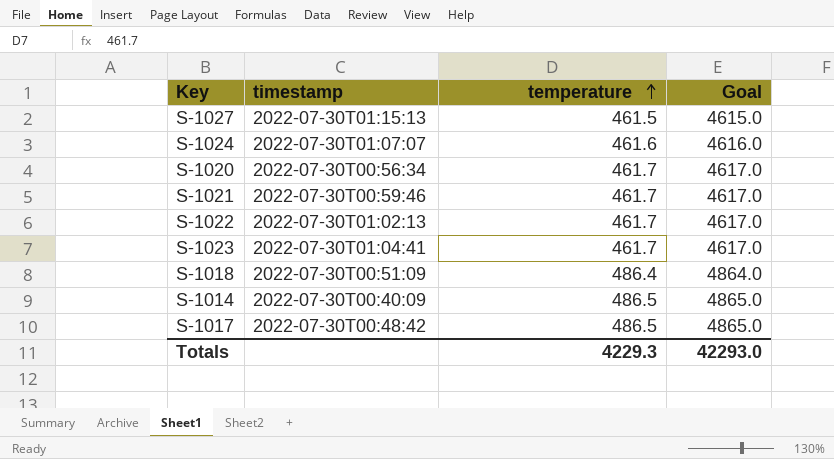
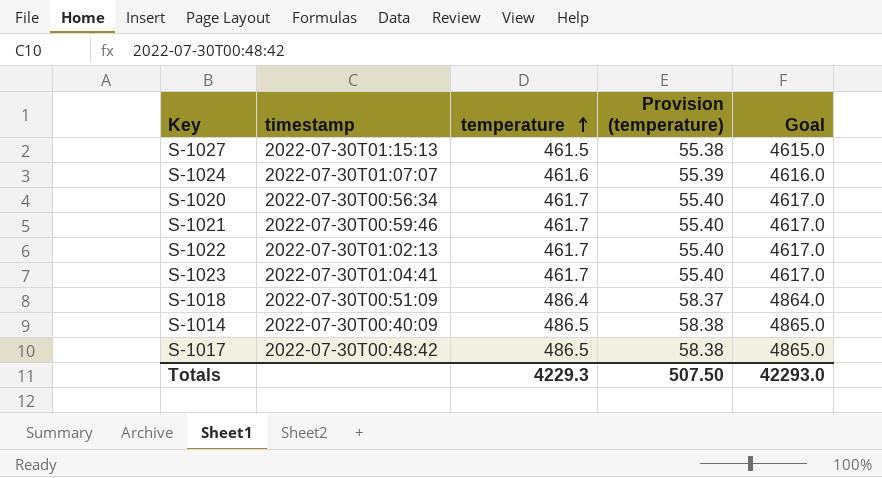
column Provision (temperature) | formula: none -> [temperature] * 0.12

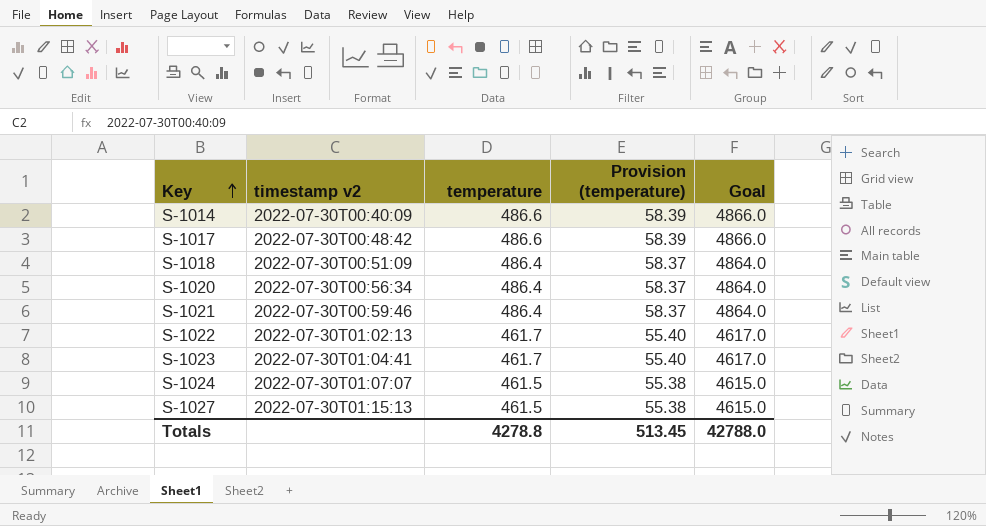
row order: temperature ascending -> Key ascending
column name: timestamp -> timestamp v2
S-1014 | temperature: 486.5 -> 486.6
S-1014 | Provision (temperature): 58.38 -> 58.39
S-1014 | Goal: 4865.0 -> 4866.0
S-1017 | temperature: 486.5 -> 486.6
S-1017 | Provision (temperature): 58.38 -> 58.39
S-1017 | Goal: 4865.0 -> 4866.0
S-1020 | temperature: 461.7 -> 486.4
S-1020 | Provision (temperature): 55.40 -> 58.37
S-1020 | Goal: 4617.0 -> 4864.0
S-1021 | temperature: 461.7 -> 486.4
S-1021 | Provision (temperature): 55.40 -> 58.37
S-1021 | Goal: 4617.0 -> 4864.0
S-1024 | temperature: 461.6 -> 461.5
S-1024 | Provision (temperature): 55.39 -> 55.38
S-1024 | Goal: 4616.0 -> 4615.0
Totals | temperature: 4229.3 -> 4278.8
Totals | Provision (temperature): 507.50 -> 513.45
Totals | Goal: 42293.0 -> 42788.0

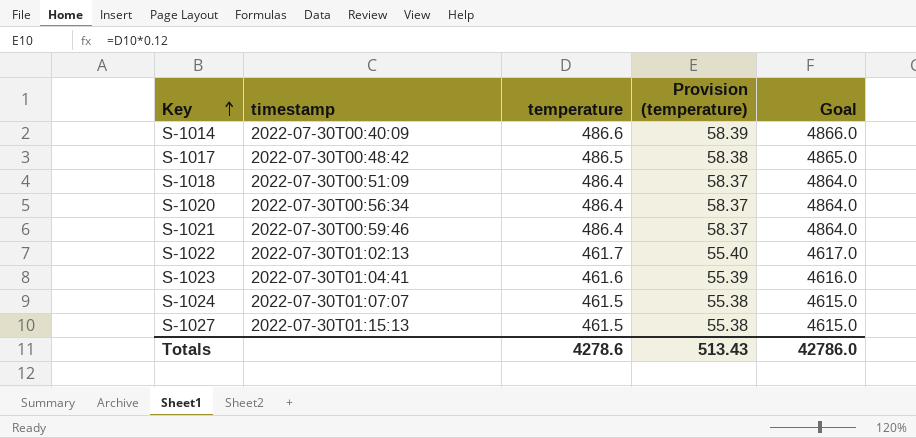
column name: timestamp v2 -> timestamp
S-1017 | temperature: 486.6 -> 486.5
S-1017 | Provision (temperature): 58.39 -> 58.38
S-1017 | Goal: 4866.0 -> 4865.0
S-1023 | temperature: 461.7 -> 461.6
S-1023 | Provision (temperature): 55.40 -> 55.39
S-1023 | Goal: 4617.0 -> 4616.0
Totals | temperature: 4278.8 -> 4278.6
Totals | Provision (temperature): 513.45 -> 513.43
Totals | Goal: 42788.0 -> 42786.0

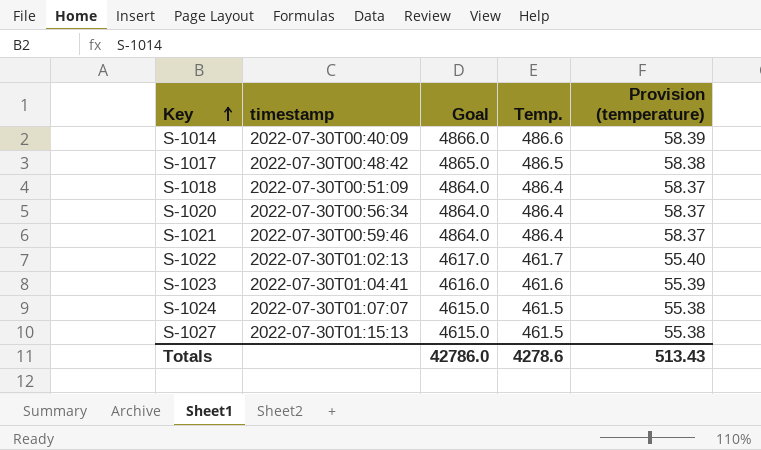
column Goal | position: 5 -> 3
column name: temperature -> Temp.

